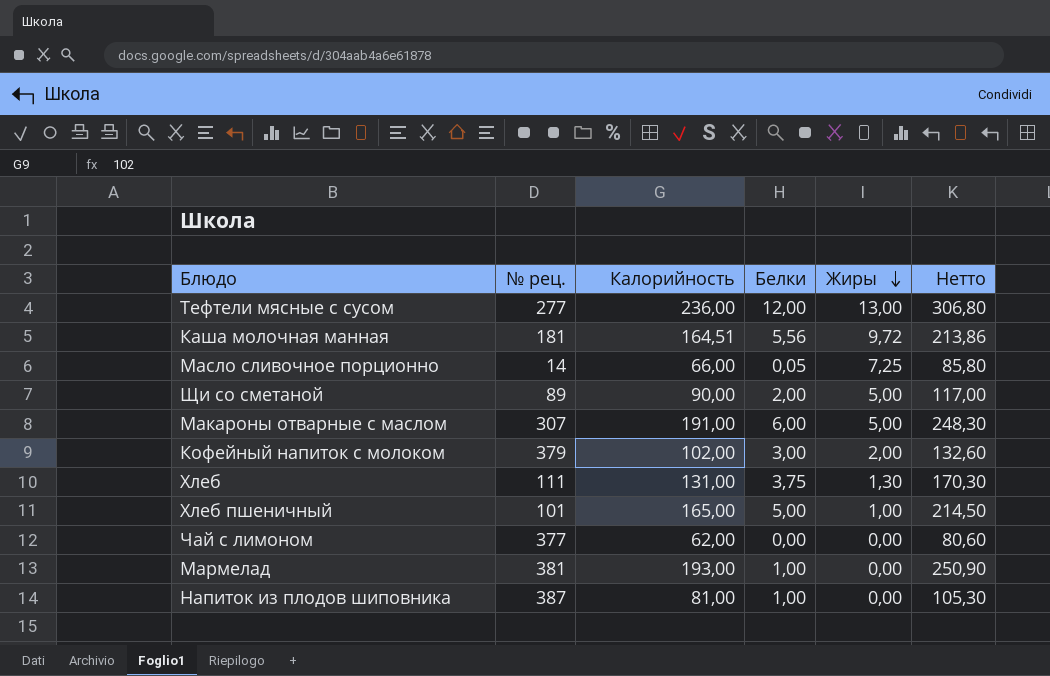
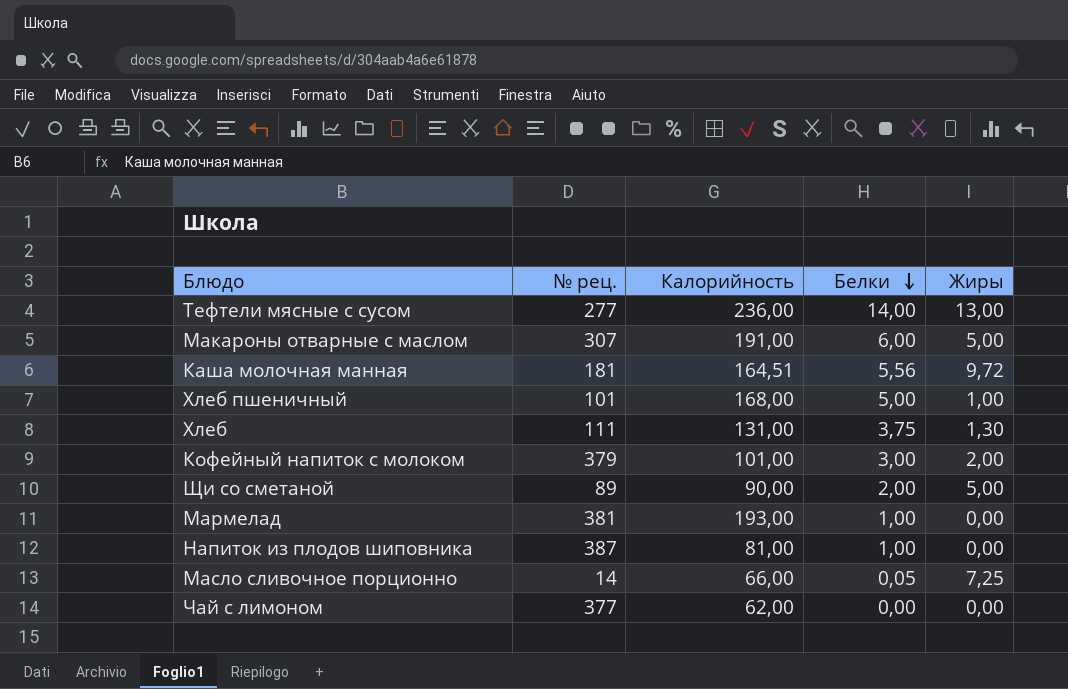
row order: Жиры descending -> Белки descending
column Нетто | formula: [Калорийность] * 1,3 -> none
Тефтели мясные с сусом | Белки: 12,00 -> 14,00
Хлеб пшеничный | Калорийность: 165,00 -> 168,00
Кофейный напиток с молоком | Калорийность: 102,00 -> 101,00

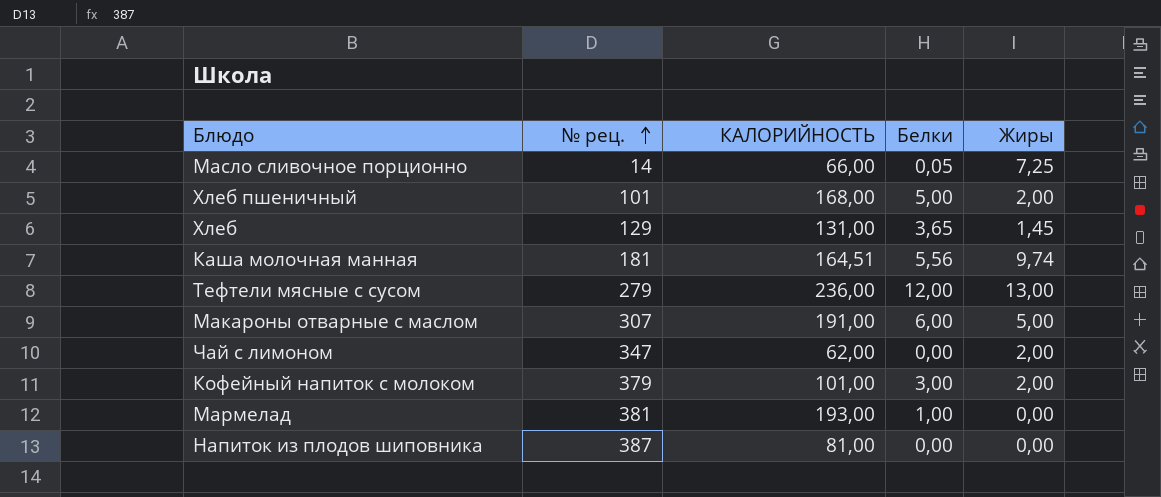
row order: Белки descending -> № рец. ascending
column name: Калорийность -> КАЛОРИЙНОСТЬ
row Щи со сметаной: 89 | 90,00 | 2,00 | 5,00 -> none
Хлеб пшеничный | Жиры: 1,00 -> 2,00
Хлеб | № рец.: 111 -> 129
Хлеб | Белки: 3,75 -> 3,65
Хлеб | Жиры: 1,30 -> 1,45
Каша молочная манная | Жиры: 9,72 -> 9,74
Тефтели мясные с сусом | № рец.: 277 -> 279
Тефтели мясные с сусом | Белки: 14,00 -> 12,00
Чай с лимоном | № рец.: 377 -> 347
Чай с лимоном | Жиры: 0,00 -> 2,00
Напиток из плодов шиповника | Белки: 1,00 -> 0,00

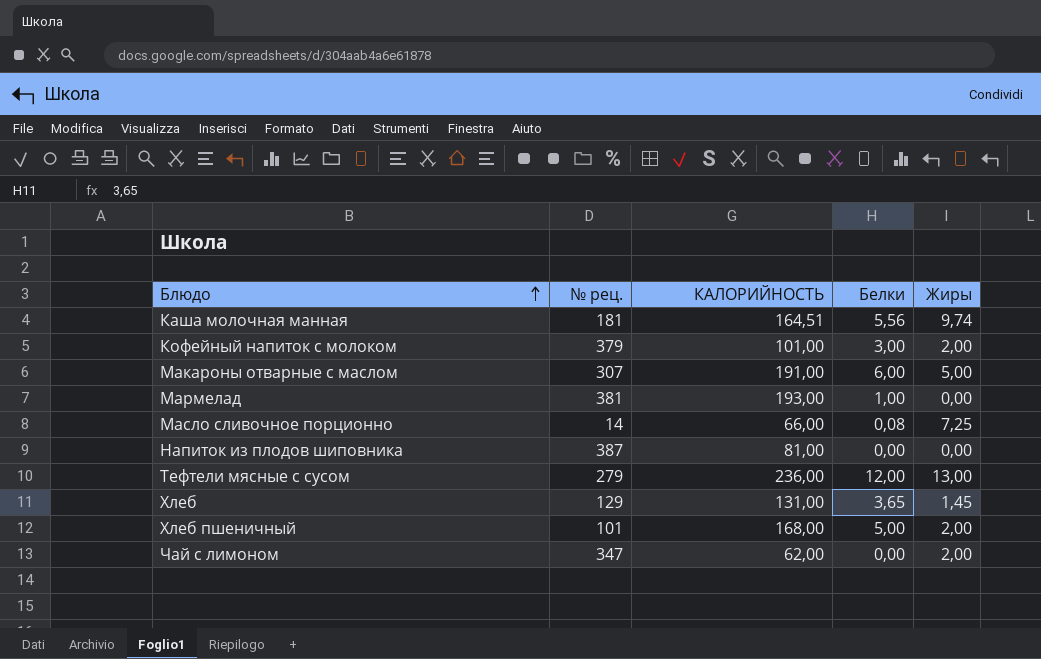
row order: № рец. ascending -> Блюдо ascending
Масло сливочное порционно | Белки: 0,05 -> 0,08

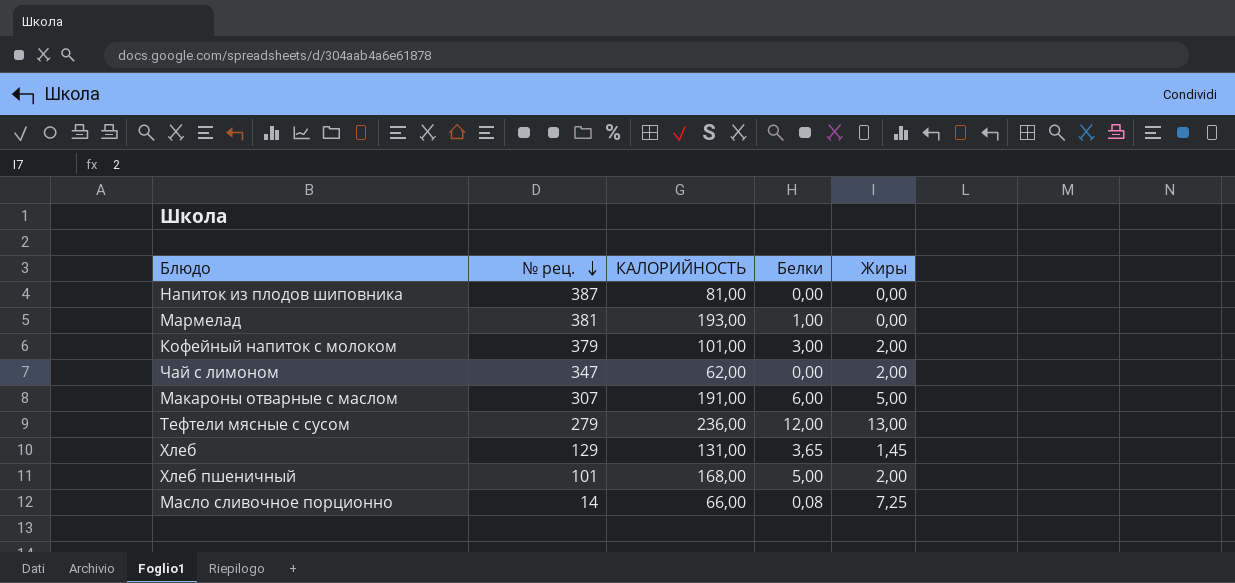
row order: Блюдо ascending -> № рец. descending
row Каша молочная манная: 181 | 164,51 | 5,56 | 9,74 -> none

